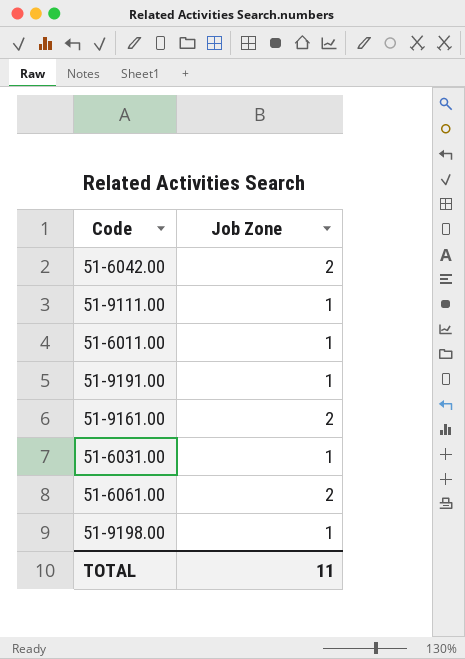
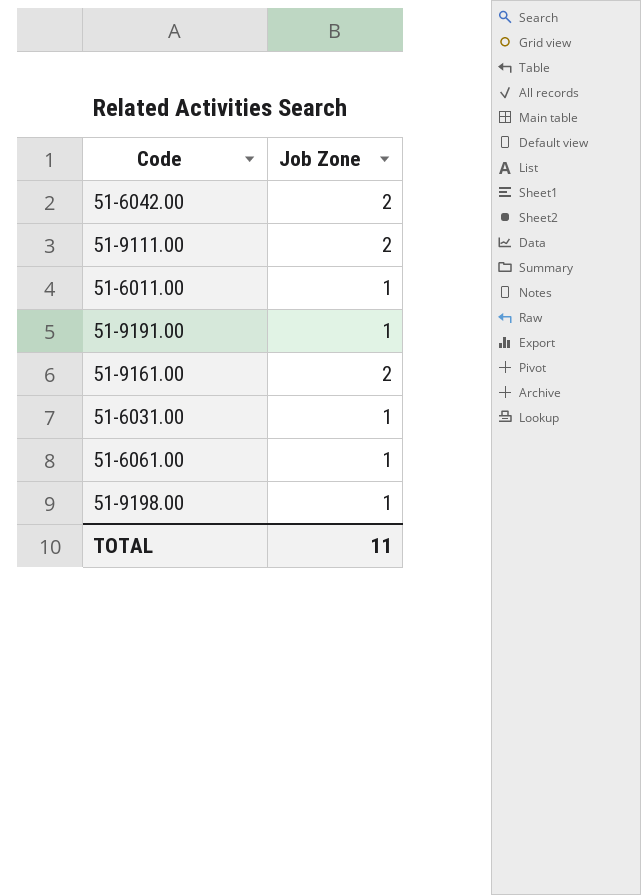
51-9111.00 | Job Zone: 1 -> 2
51-6061.00 | Job Zone: 2 -> 1

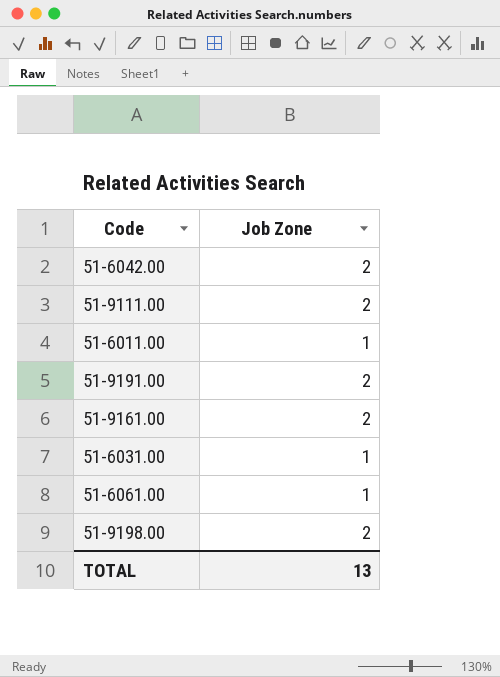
51-9191.00 | Job Zone: 1 -> 2
51-9198.00 | Job Zone: 1 -> 2
TOTAL | Job Zone: 11 -> 13

